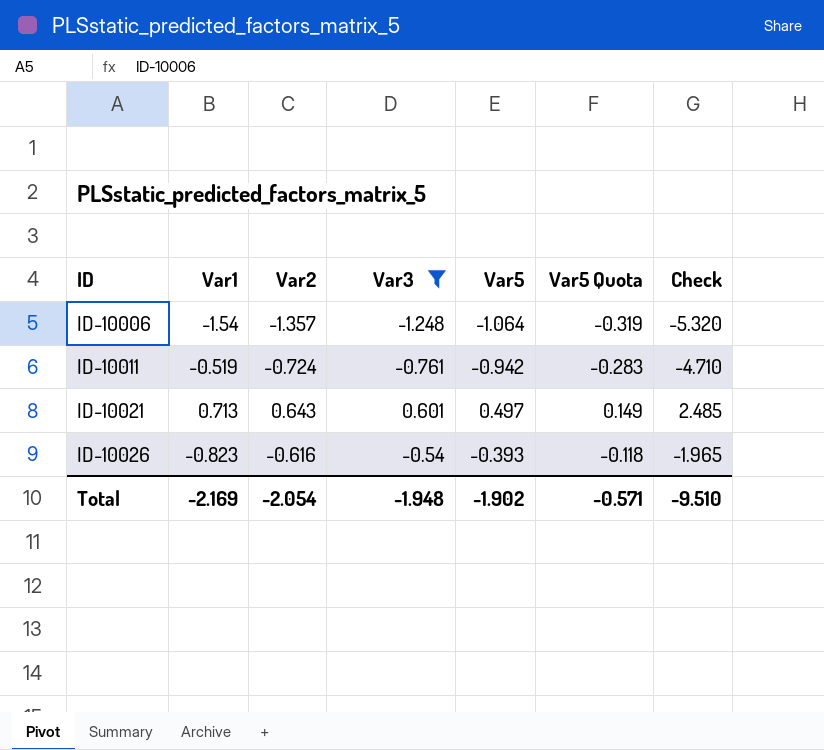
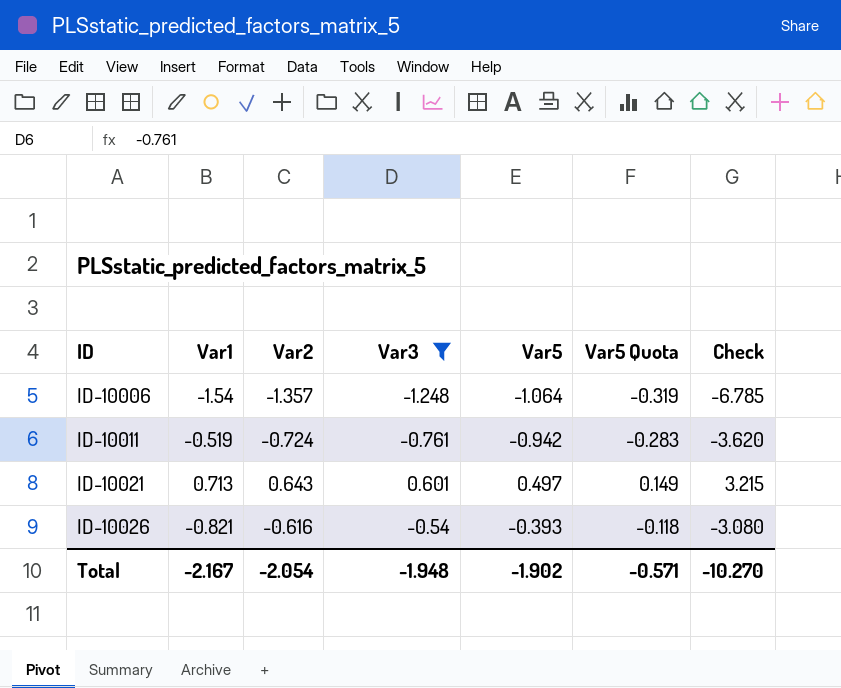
column Check | formula: [Var5] * 5 -> [Var2] * 5
ID-10026 | Var1: -0.823 -> -0.821
Total | Var1: -2.169 -> -2.167
Total | Check: -9.510 -> -10.270

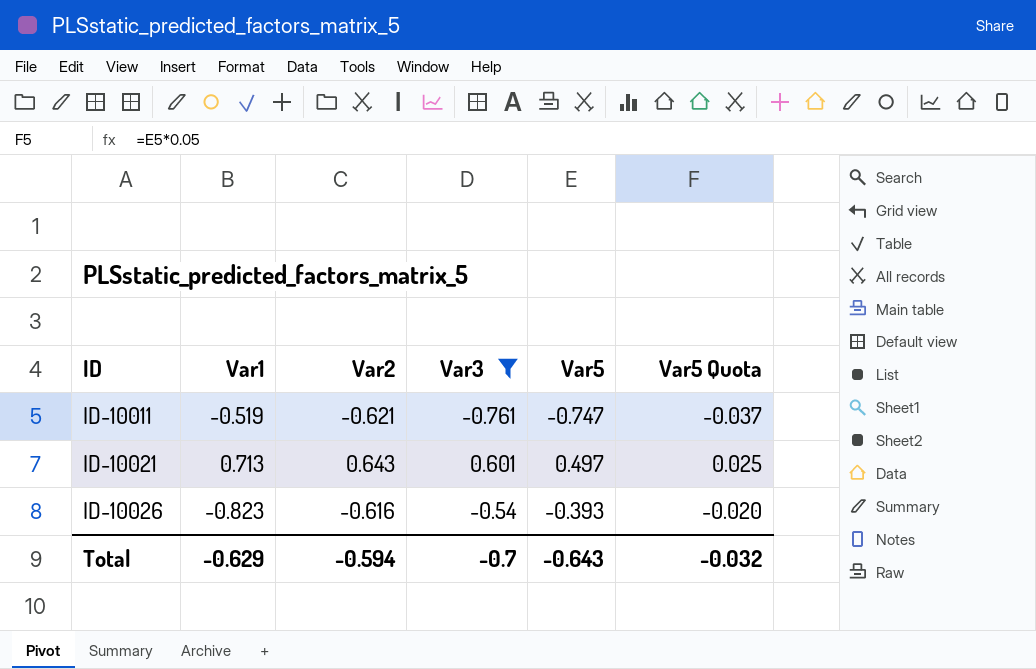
column Check | formula: [Var2] * 5 -> none
column Var5 Quota | formula: [Var5] * 0.3 -> [Var5] * 0.05
row ID-10006: -1.54 | -1.357 | -1.248 | -1.064 | -0.319 | -6.785 -> none
ID-10011 | Var2: -0.724 -> -0.621
ID-10011 | Var5: -0.942 -> -0.747
ID-10026 | Var1: -0.821 -> -0.823
Total | Var1: -2.167 -> -0.629
Total | Var2: -2.054 -> -0.594
Total | Var3: -1.948 -> -0.7
Total | Var5: -1.902 -> -0.643
Total | Var5 Quota: -0.571 -> -0.032

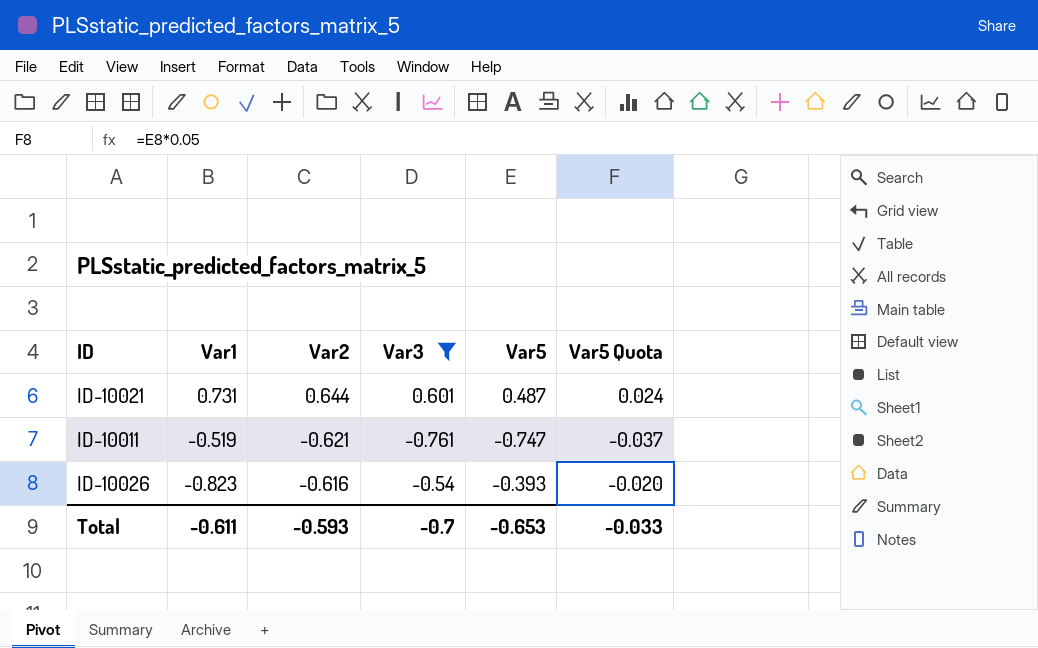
row order: ID ascending -> Var1 descending
ID-10021 | Var1: 0.713 -> 0.731
ID-10021 | Var2: 0.643 -> 0.644
ID-10021 | Var5: 0.497 -> 0.487
ID-10021 | Var5 Quota: 0.025 -> 0.024
Total | Var1: -0.629 -> -0.611
Total | Var2: -0.594 -> -0.593
Total | Var5: -0.643 -> -0.653
Total | Var5 Quota: -0.032 -> -0.033

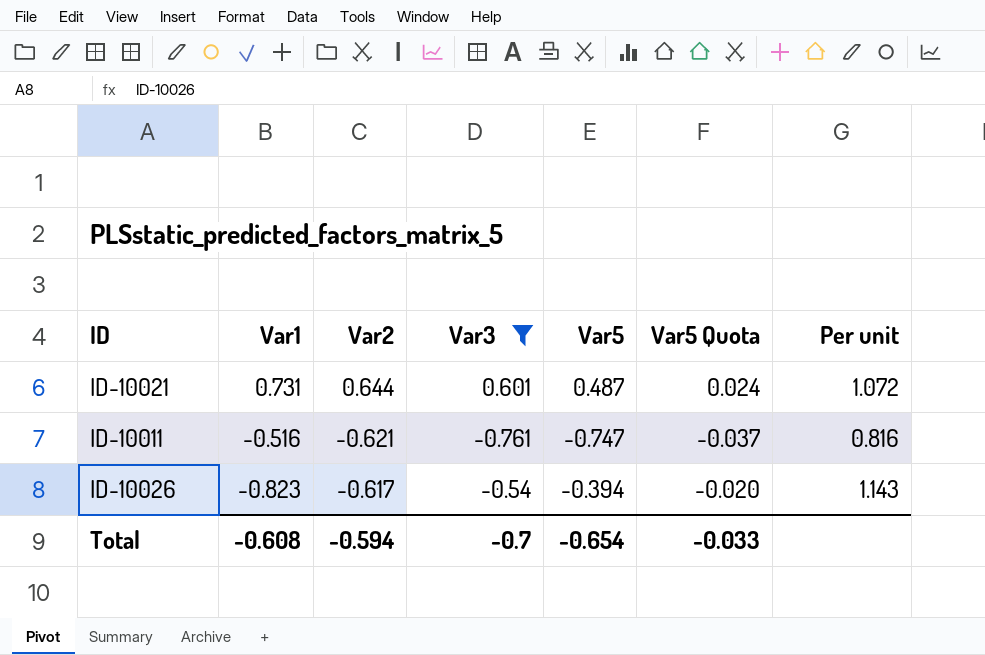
column Per unit | formula: none -> [Var2] / [Var3]
ID-10011 | Var1: -0.519 -> -0.516
ID-10026 | Var2: -0.616 -> -0.617
ID-10026 | Var5: -0.393 -> -0.394
Total | Var1: -0.611 -> -0.608
Total | Var2: -0.593 -> -0.594
Total | Var5: -0.653 -> -0.654

